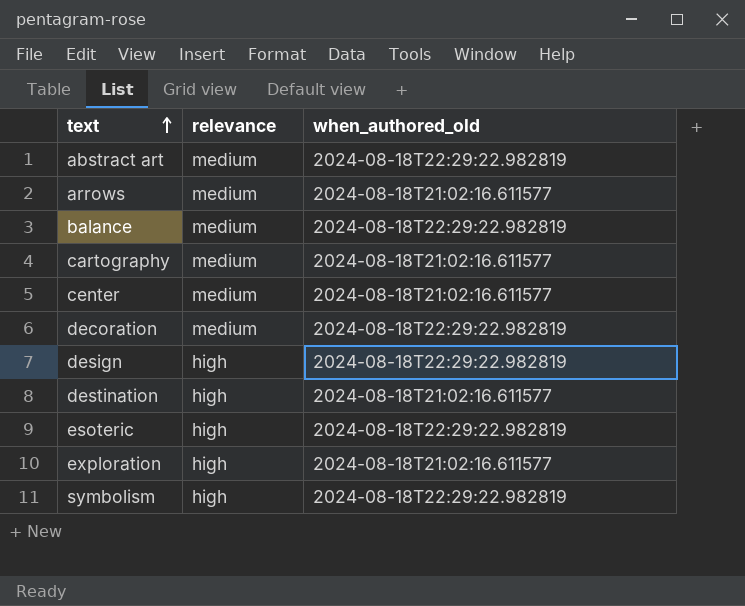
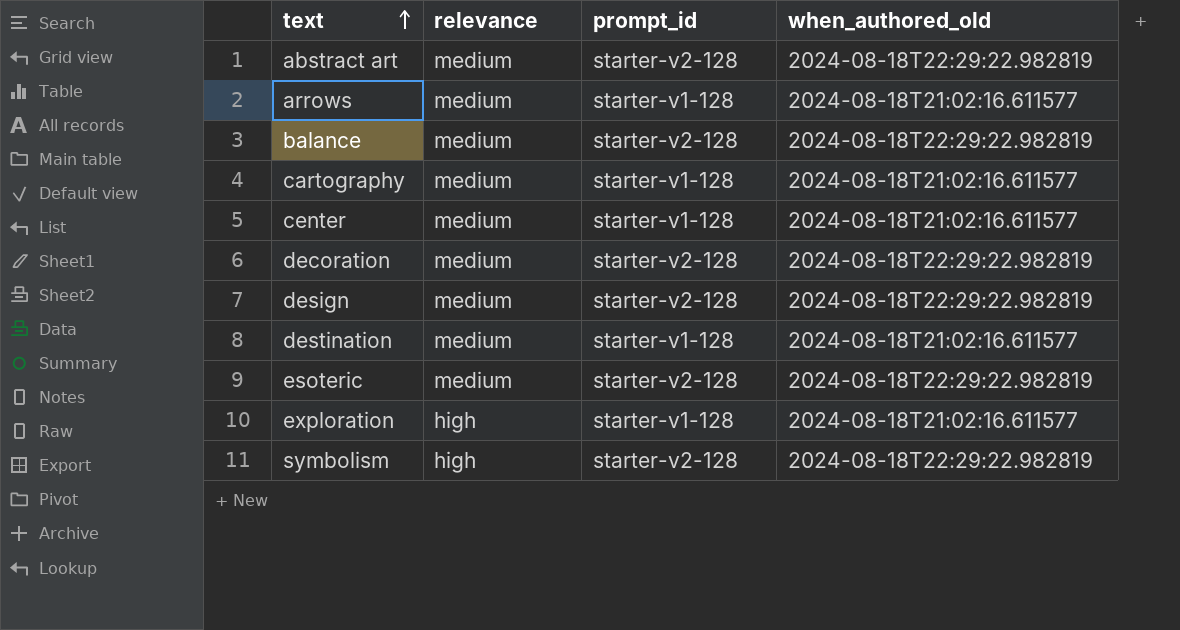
column prompt_id | position: none -> 3
design | relevance: high -> medium
destination | relevance: high -> medium
esoteric | relevance: high -> medium

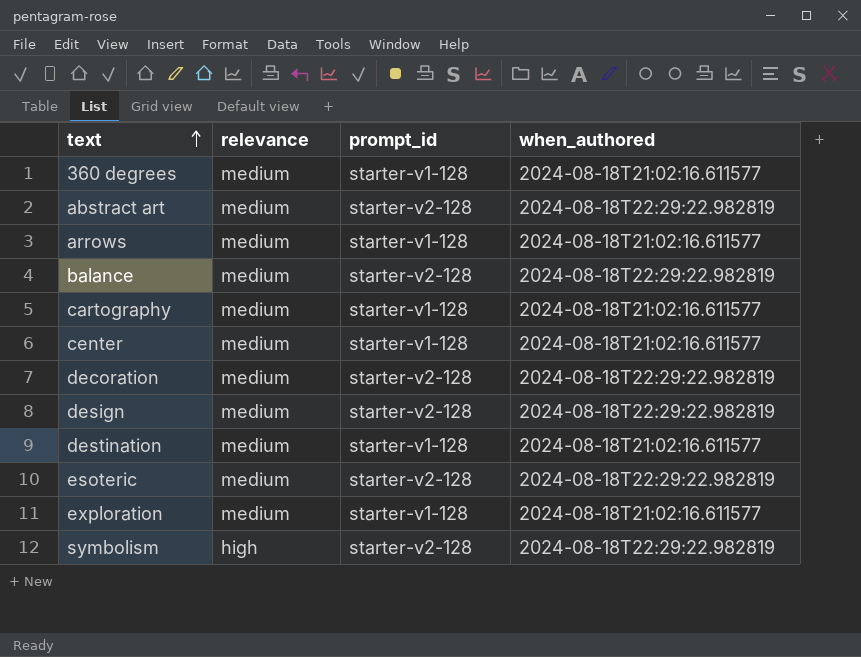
column name: when_authored_old -> when_authored
row 360 degrees: none -> medium | starter-v1-128 | 2024-08-18T21:02:16.611577
exploration | relevance: high -> medium

